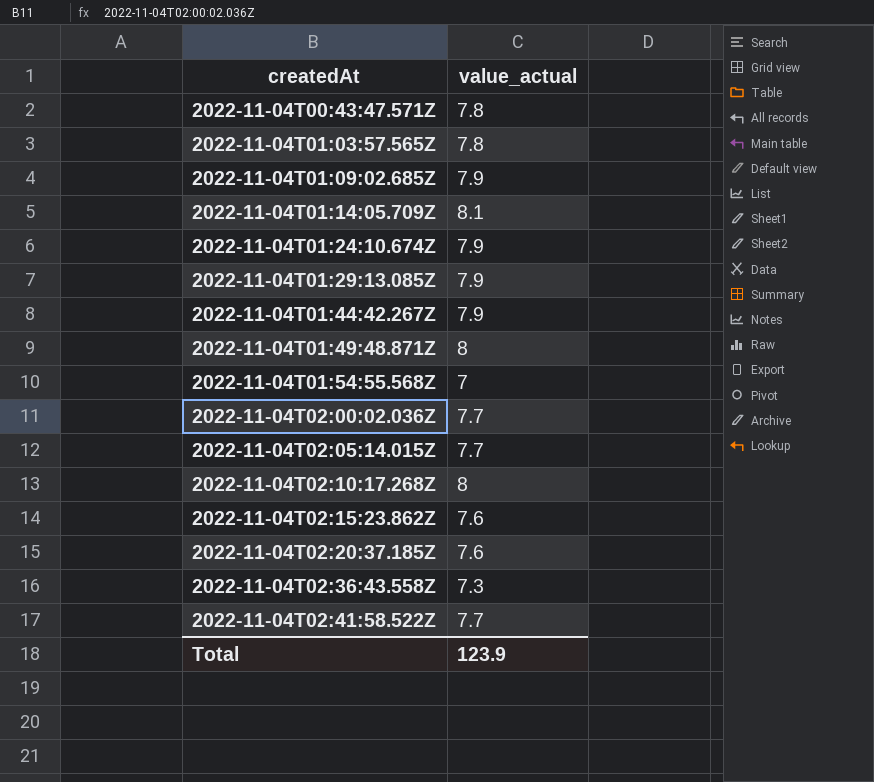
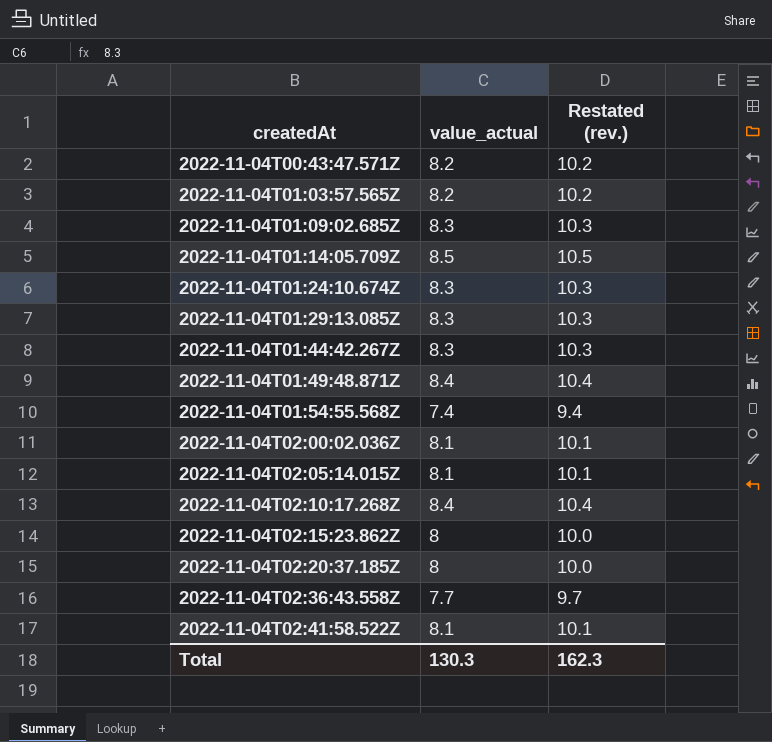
column Restated (rev.) | formula: none -> [value_actual] + 2
2022-11-04T00:43:47.571Z | value_actual: 7.8 -> 8.2
2022-11-04T01:03:57.565Z | value_actual: 7.8 -> 8.2
2022-11-04T01:09:02.685Z | value_actual: 7.9 -> 8.3
2022-11-04T01:14:05.709Z | value_actual: 8.1 -> 8.5
2022-11-04T01:24:10.674Z | value_actual: 7.9 -> 8.3
2022-11-04T01:29:13.085Z | value_actual: 7.9 -> 8.3
2022-11-04T01:44:42.267Z | value_actual: 7.9 -> 8.3
2022-11-04T01:49:48.871Z | value_actual: 8 -> 8.4
2022-11-04T01:54:55.568Z | value_actual: 7 -> 7.4
2022-11-04T02:00:02.036Z | value_actual: 7.7 -> 8.1
2022-11-04T02:05:14.015Z | value_actual: 7.7 -> 8.1
2022-11-04T02:10:17.268Z | value_actual: 8 -> 8.4
2022-11-04T02:15:23.862Z | value_actual: 7.6 -> 8
2022-11-04T02:20:37.185Z | value_actual: 7.6 -> 8
2022-11-04T02:36:43.558Z | value_actual: 7.3 -> 7.7
2022-11-04T02:41:58.522Z | value_actual: 7.7 -> 8.1
Total | value_actual: 123.9 -> 130.3

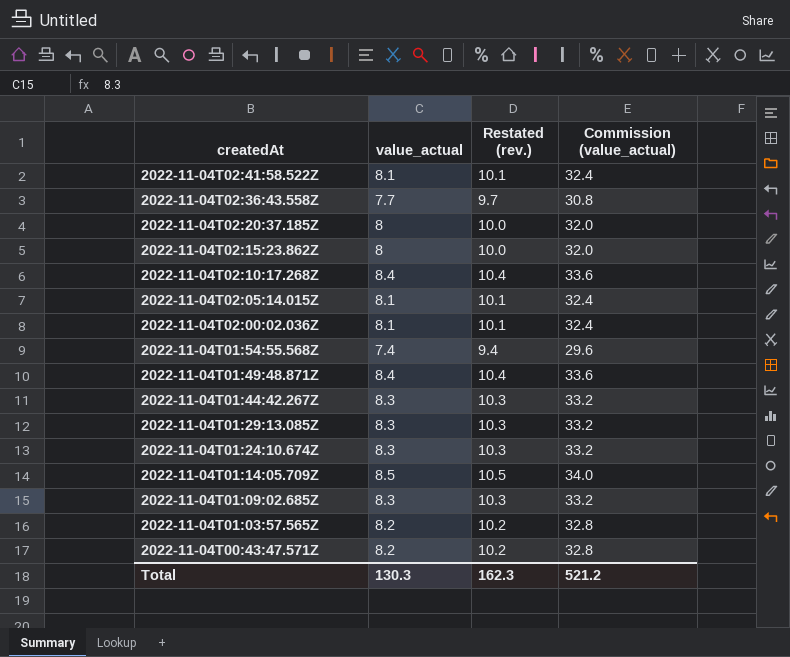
row order: createdAt ascending -> createdAt descending
column Commission (value_actual) | formula: none -> [value_actual] * 4

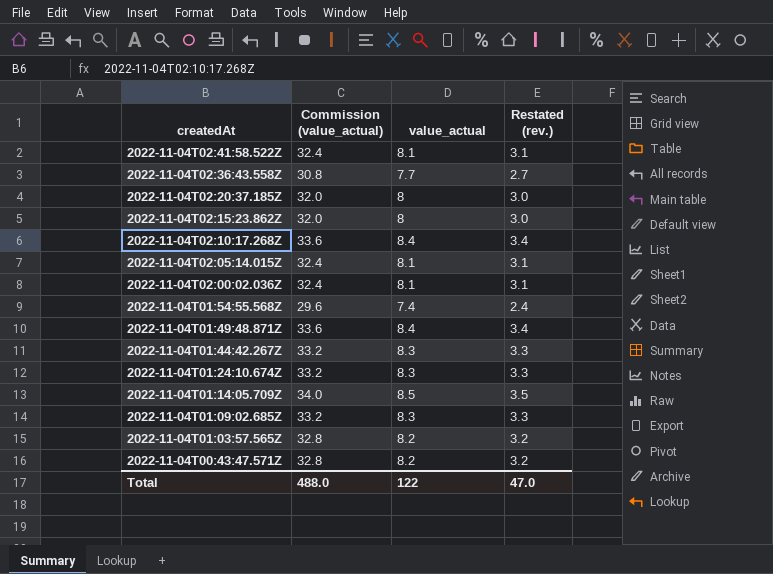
column Commission (value_actual) | position: 4 -> 2
column Restated (rev.) | formula: [value_actual] + 2 -> [value_actual] - 5
row 2022-11-04T01:29:13.085Z: 8.3 | 10.3 | 33.2 -> none
Total | Commission (value_actual): 521.2 -> 488.0
Total | value_actual: 130.3 -> 122
Total | Restated (rev.): 162.3 -> 47.0

